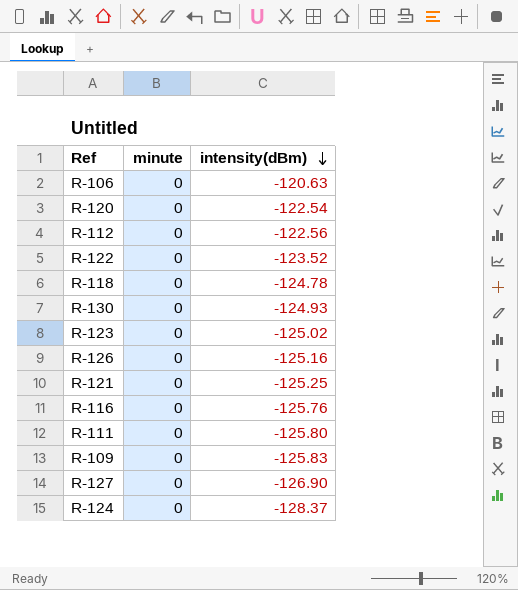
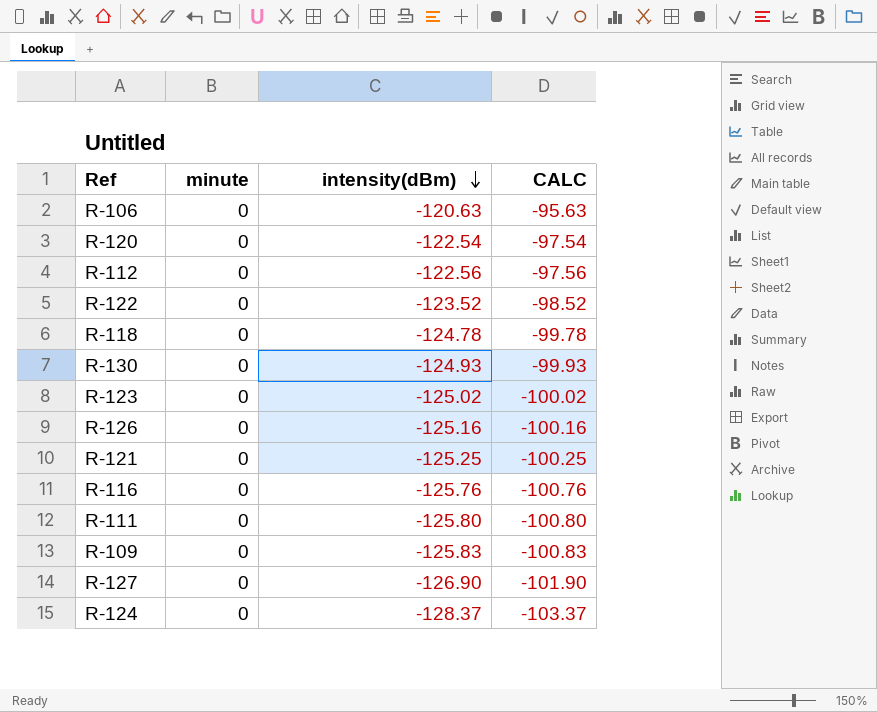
column CALC | formula: none -> [intensity(dBm)] + 25

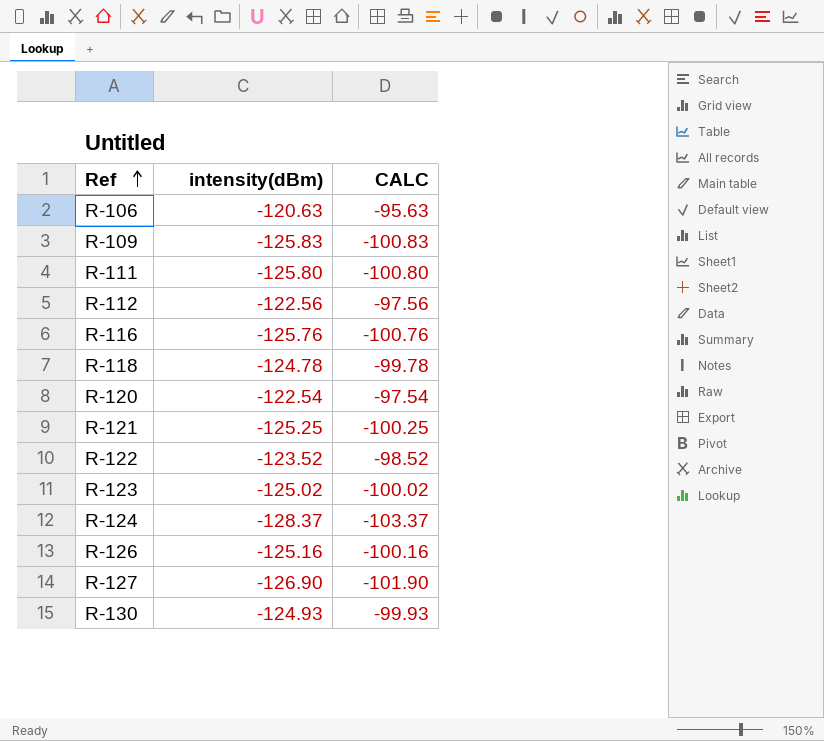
row order: intensity(dBm) descending -> Ref ascending
column minute | position: 2 -> none

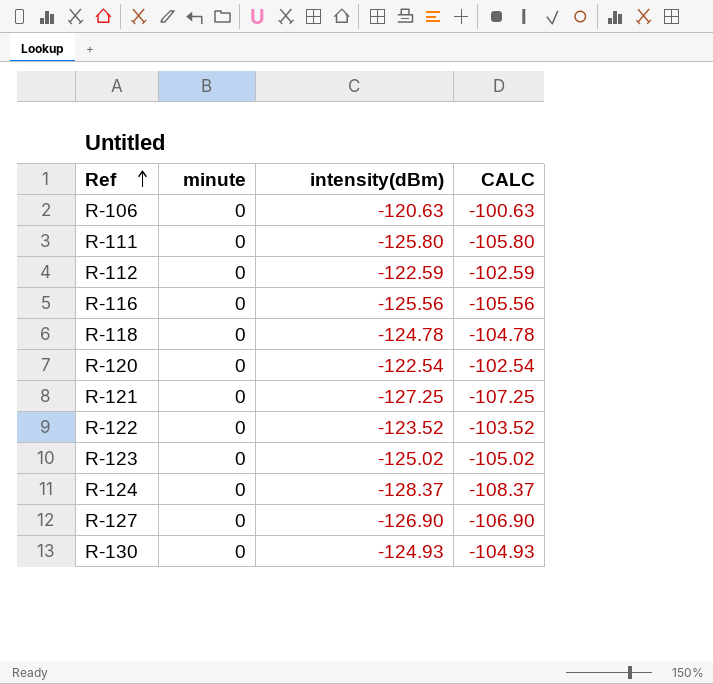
column minute | position: none -> 2
column CALC | formula: [intensity(dBm)] + 25 -> [intensity(dBm)] + 20
row R-109: -125.83 | -100.83 -> none
row R-126: -125.16 | -100.16 -> none
R-112 | intensity(dBm): -122.56 -> -122.59
R-116 | intensity(dBm): -125.76 -> -125.56
R-121 | intensity(dBm): -125.25 -> -127.25

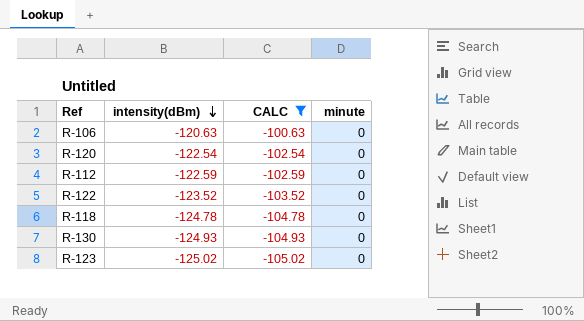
filter: none -> CALC >= -105.02
row order: Ref ascending -> intensity(dBm) descending
column minute | position: 2 -> 4

